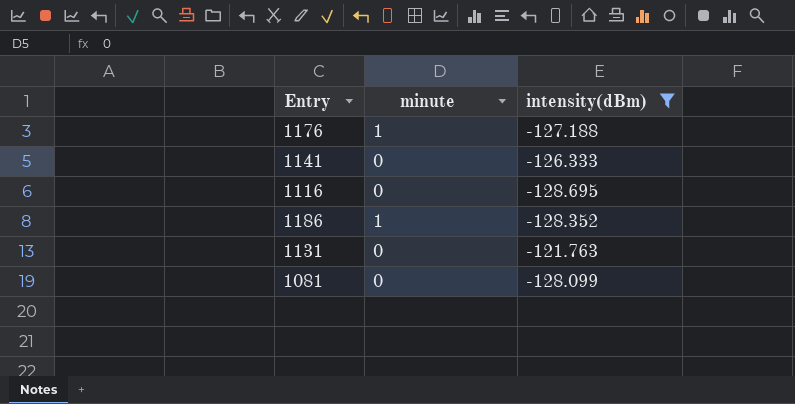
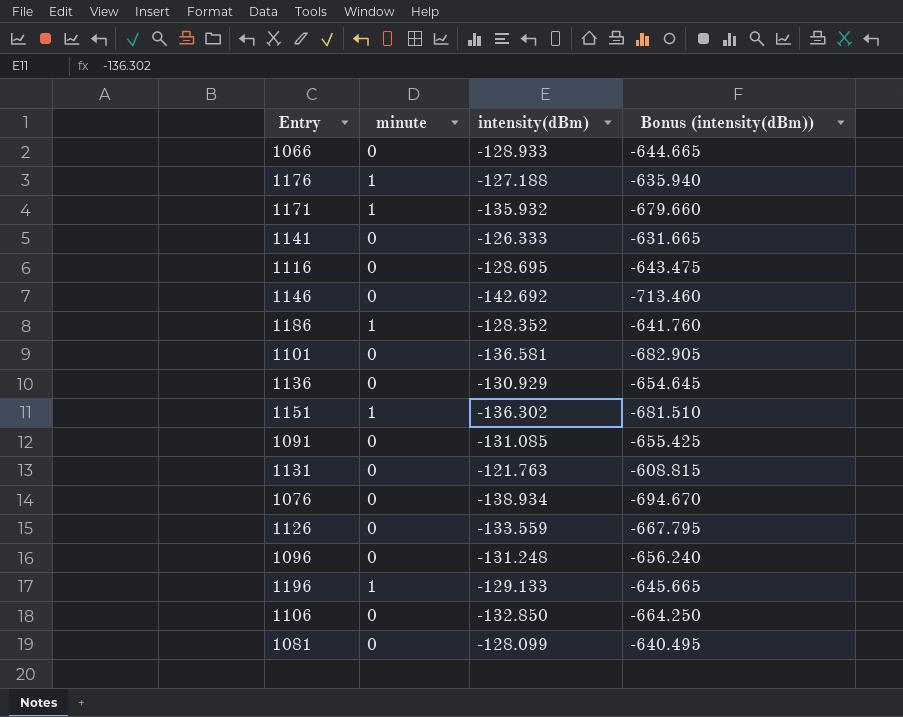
filter: intensity(dBm) >= -128.695 -> none
column Bonus (intensity(dBm)) | formula: none -> [intensity(dBm)] * 5

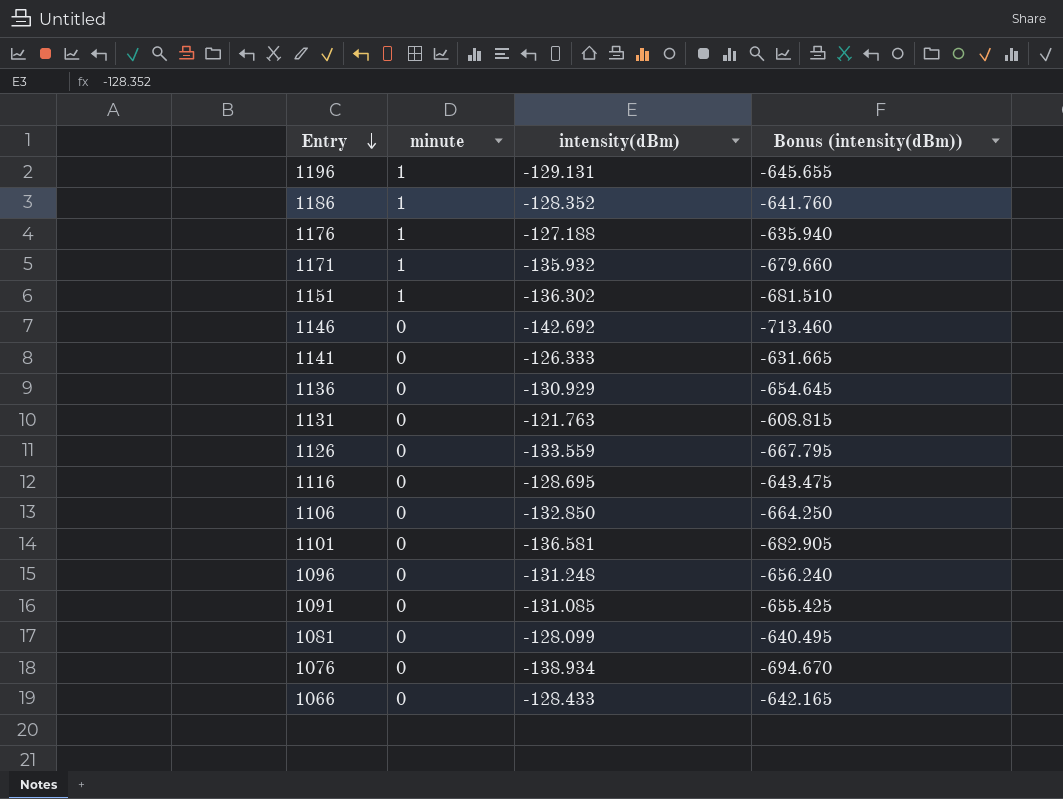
row order: none -> Entry descending
1196 | intensity(dBm): -129.133 -> -129.131
1196 | Bonus (intensity(dBm)): -645.665 -> -645.655
1066 | intensity(dBm): -128.933 -> -128.433
1066 | Bonus (intensity(dBm)): -644.665 -> -642.165

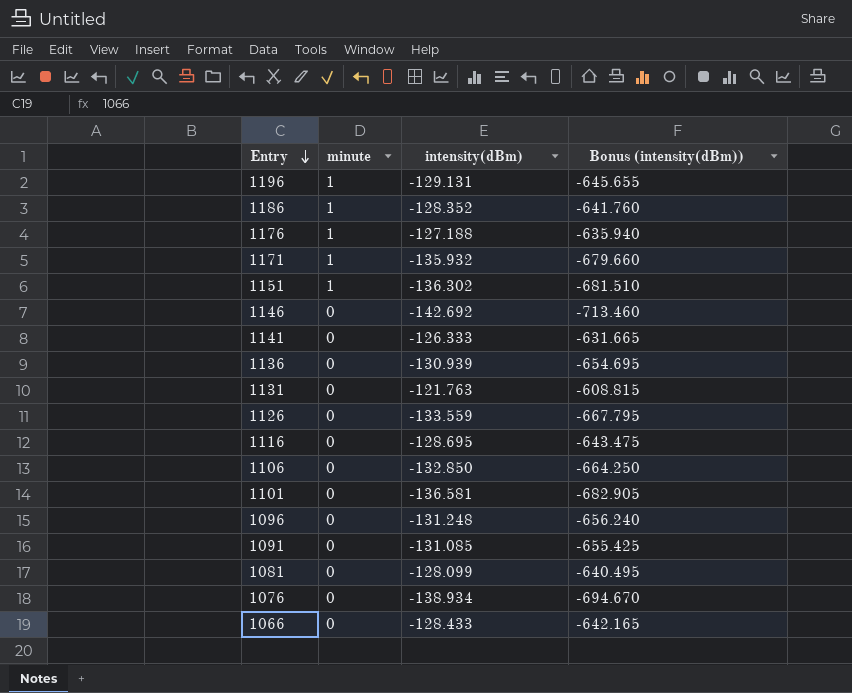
1136 | intensity(dBm): -130.929 -> -130.939
1136 | Bonus (intensity(dBm)): -654.645 -> -654.695

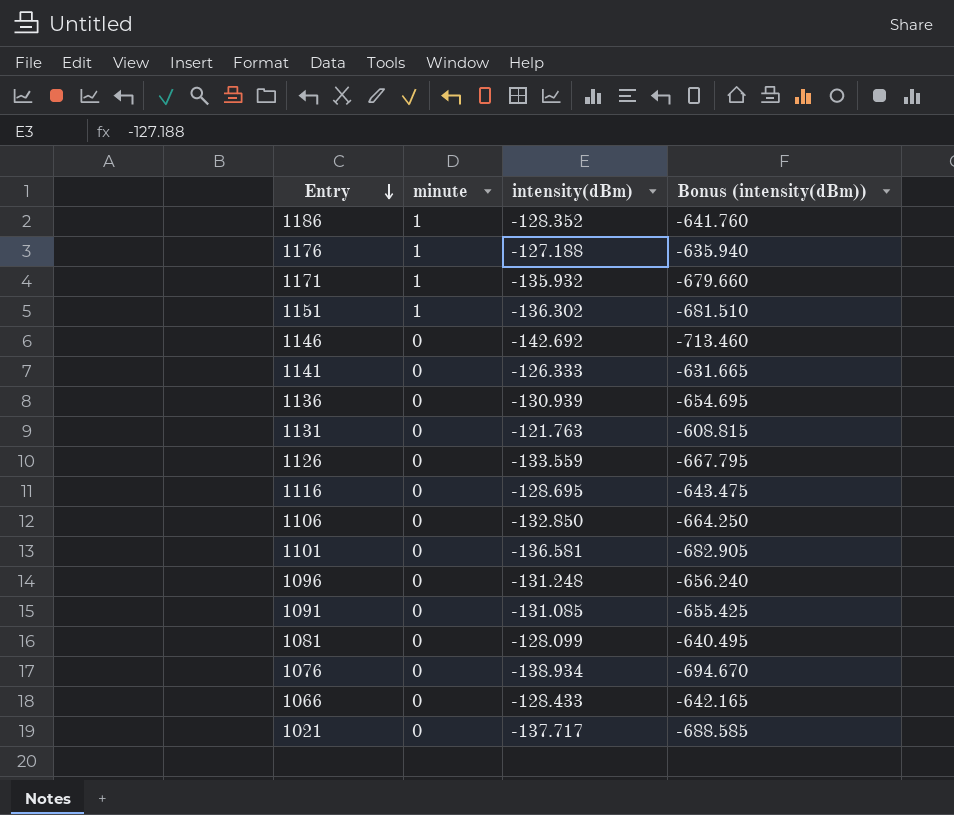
row 1196: 1 | -129.131 | -645.655 -> none
row 1021: none -> 0 | -137.717 | -688.585

